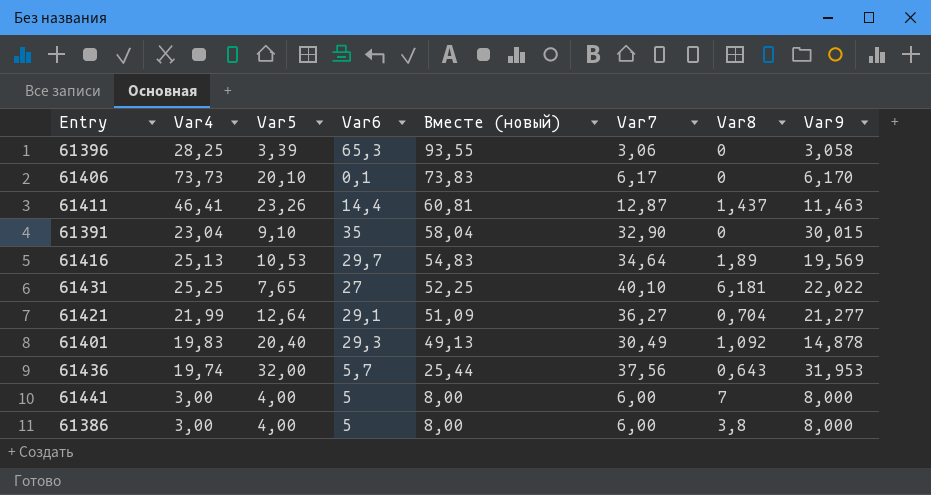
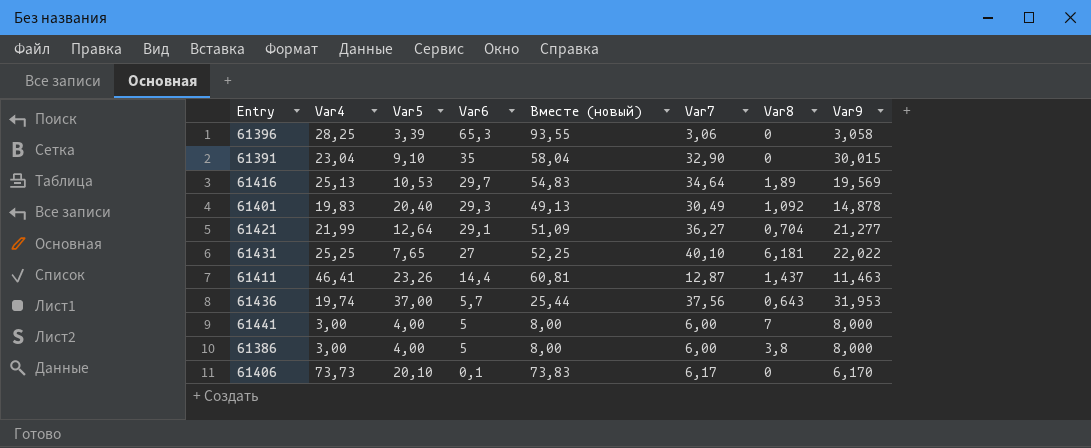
row order: Вместе (новый) descending -> Var6 descending
61436 | Var5: 32,00 -> 37,00

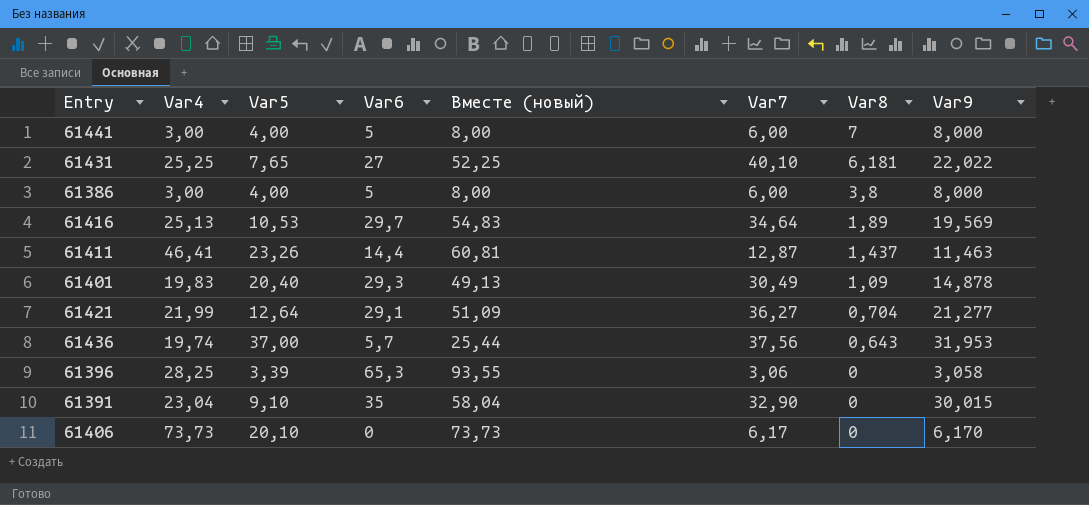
row order: Var6 descending -> Var8 descending
61401 | Var8: 1,092 -> 1,09
61406 | Var6: 0,1 -> 0
61406 | Вместе (новый): 73,83 -> 73,73

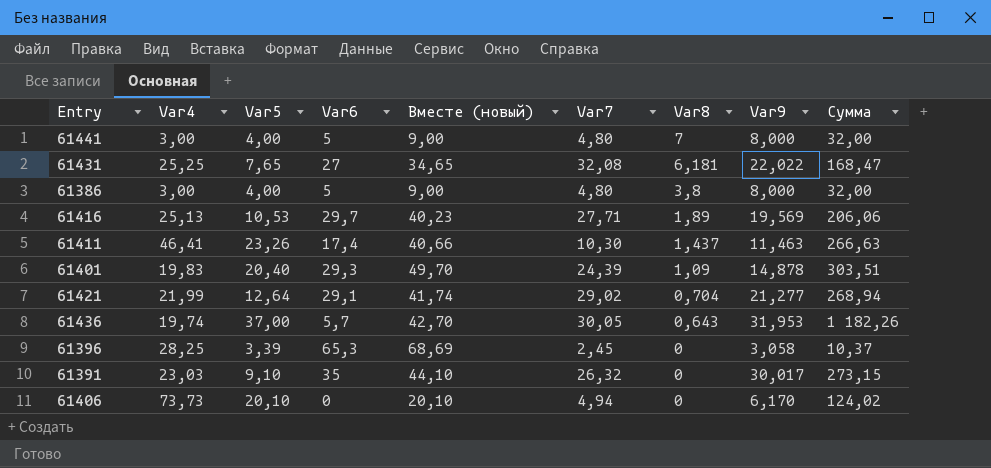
column Вместе (новый) | formula: [Var4] + [Var6] -> [Var5] + [Var6]
column Сумма | formula: none -> [Var5] * [Var9]
61441 | Var7: 6,00 -> 4,80
61431 | Var7: 40,10 -> 32,08
61386 | Var7: 6,00 -> 4,80
61416 | Var7: 34,64 -> 27,71
61411 | Var6: 14,4 -> 17,4
61411 | Var7: 12,87 -> 10,30
61401 | Var7: 30,49 -> 24,39
61421 | Var7: 36,27 -> 29,02
61436 | Var7: 37,56 -> 30,05
61396 | Var7: 3,06 -> 2,45
61391 | Var4: 23,04 -> 23,03
61391 | Var7: 32,90 -> 26,32
61391 | Var9: 30,015 -> 30,017
61406 | Var7: 6,17 -> 4,94

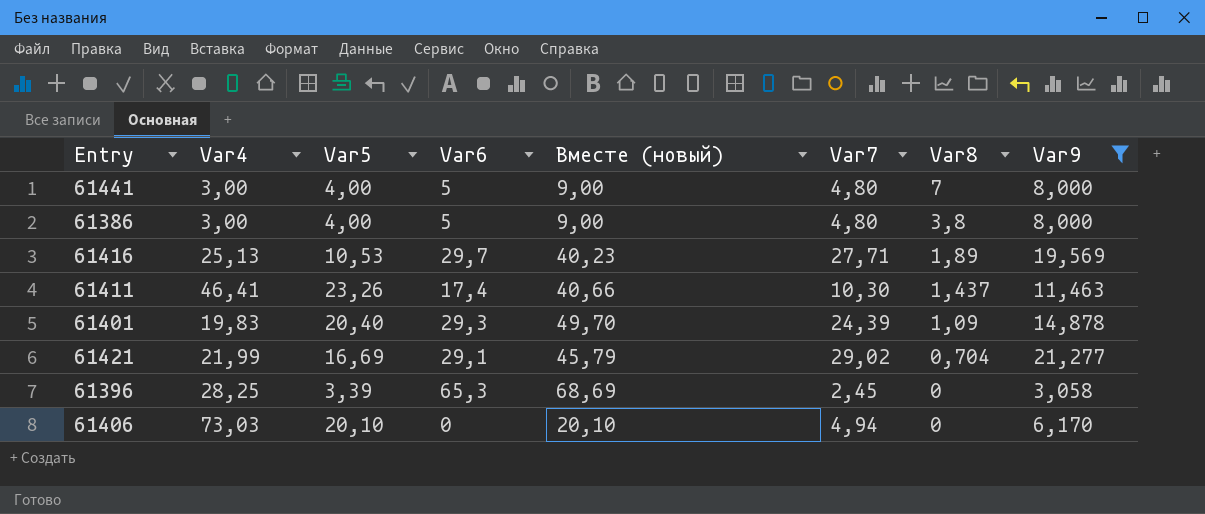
filter: none -> Var9 <= 21,277
column Сумма | formula: [Var5] * [Var9] -> none
61421 | Var5: 12,64 -> 16,69
61421 | Вместе (новый): 41,74 -> 45,79
61406 | Var4: 73,73 -> 73,03

